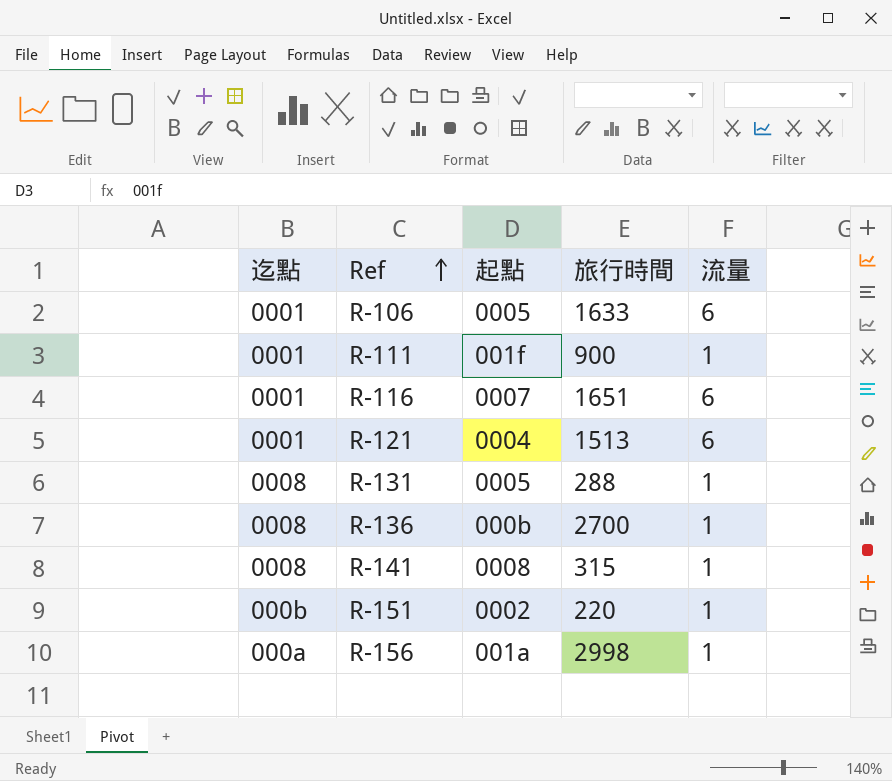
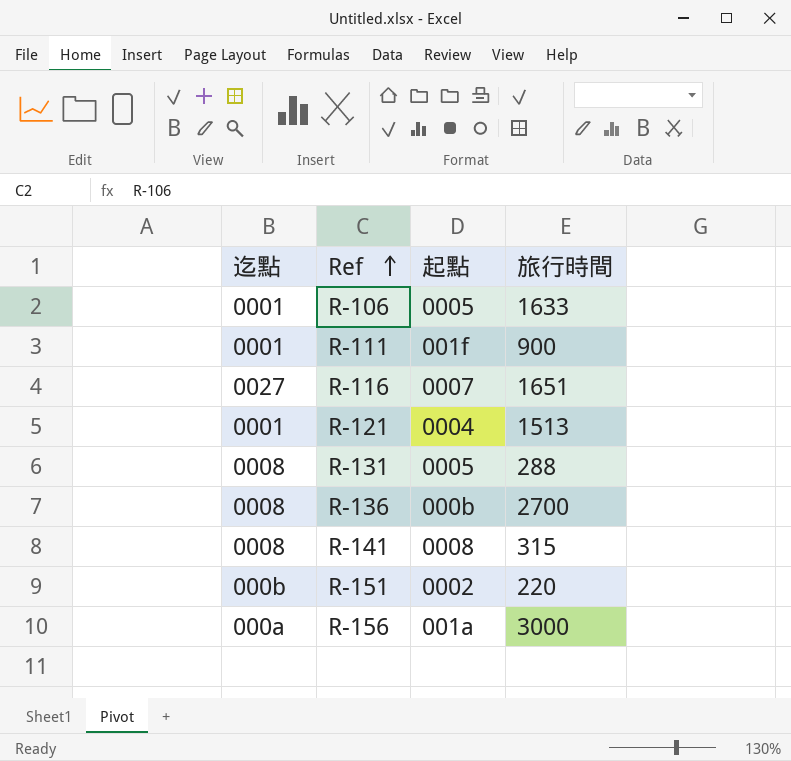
column 流量 | position: 5 -> none
R-116 | 迄點: 0001 -> 0027
R-156 | 旅行時間: 2998 -> 3000

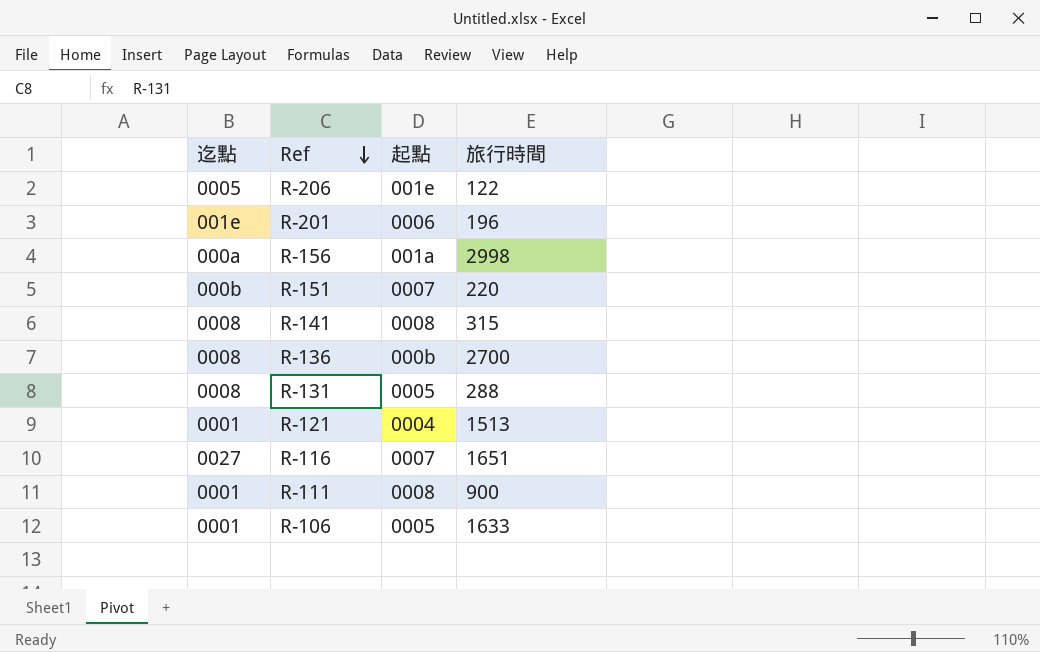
row order: Ref ascending -> Ref descending
row R-206: none -> 0005 | 001e | 122
row R-201: none -> 001e | 0006 | 196
R-156 | 旅行時間: 3000 -> 2998
R-151 | 起點: 0002 -> 0007
R-111 | 起點: 001f -> 0008

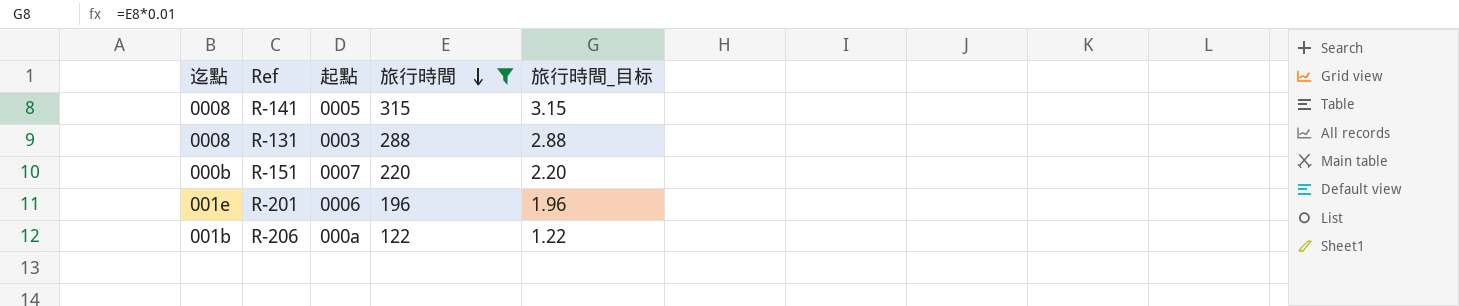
filter: none -> 旅行時間 <= 315
row order: Ref descending -> 旅行時間 descending
column 旅行時間_目标 | formula: none -> [旅行時間] * 0.01
R-141 | 起點: 0008 -> 0005
R-131 | 起點: 0005 -> 0003
R-206 | 迄點: 0005 -> 001b
R-206 | 起點: 001e -> 000a

